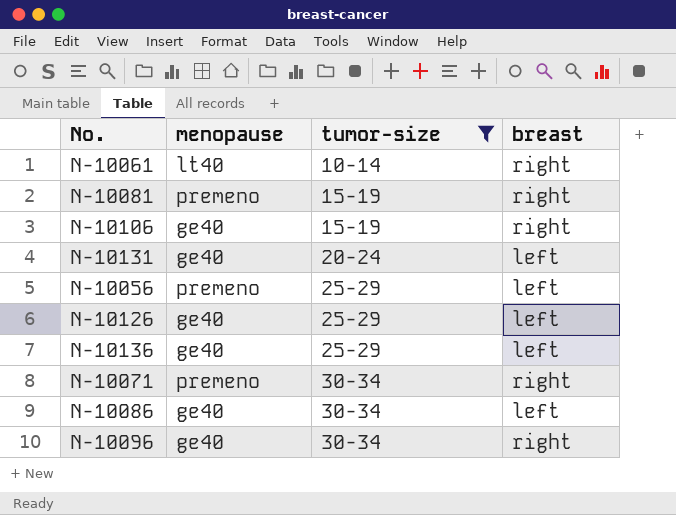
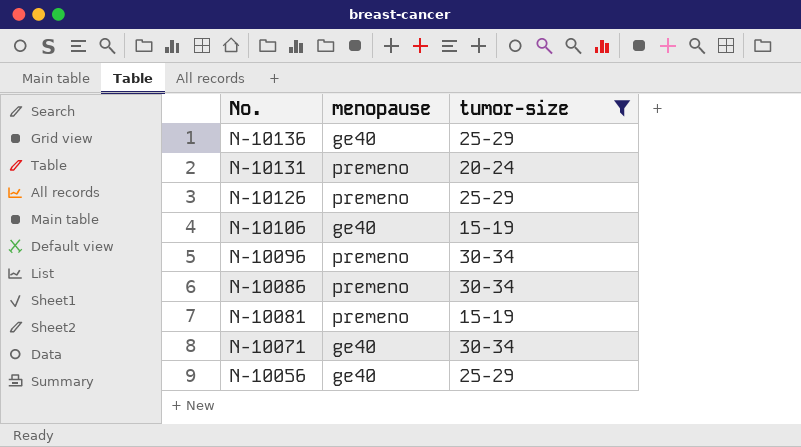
row order: tumor-size ascending -> No. descending
column breast | position: 4 -> none
row N-10061: lt40 | 10-14 | right -> none
N-10131 | menopause: ge40 -> premeno
N-10126 | menopause: ge40 -> premeno
N-10096 | menopause: ge40 -> premeno
N-10086 | menopause: ge40 -> premeno
N-10071 | menopause: premeno -> ge40
N-10056 | menopause: premeno -> ge40

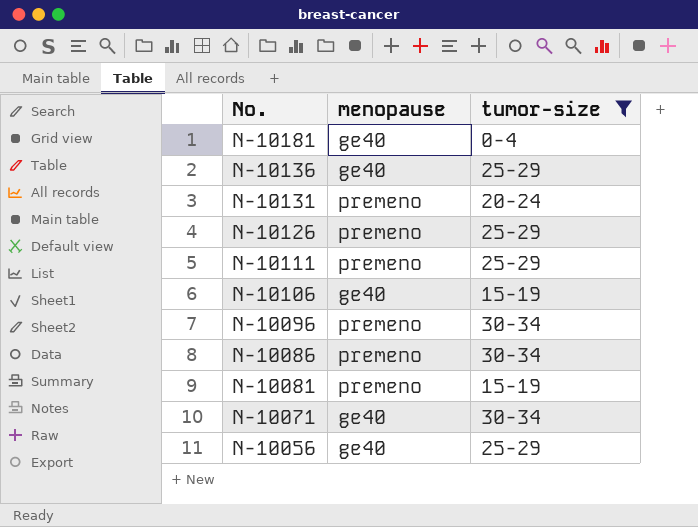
row N-10181: none -> ge40 | 0-4
row N-10111: none -> premeno | 25-29

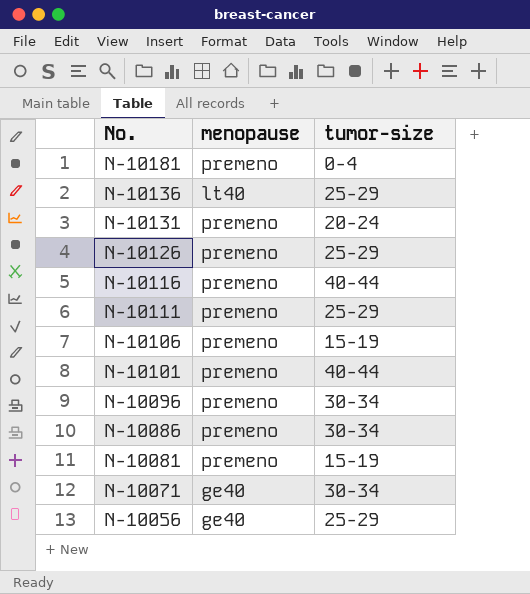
filter: tumor-size != 40-44 -> none
N-10181 | menopause: ge40 -> premeno
N-10136 | menopause: ge40 -> lt40
N-10106 | menopause: ge40 -> premeno

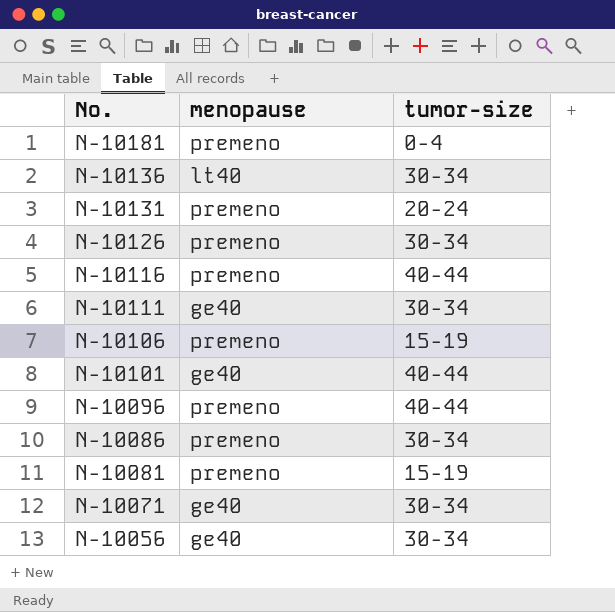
N-10136 | tumor-size: 25-29 -> 30-34
N-10126 | tumor-size: 25-29 -> 30-34
N-10111 | menopause: premeno -> ge40
N-10111 | tumor-size: 25-29 -> 30-34
N-10101 | menopause: premeno -> ge40
N-10096 | tumor-size: 30-34 -> 40-44
N-10056 | tumor-size: 25-29 -> 30-34

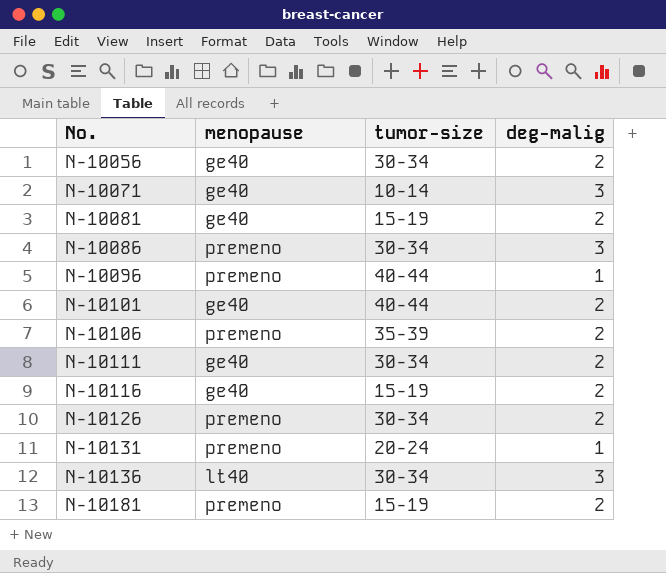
row order: No. descending -> No. ascending
column deg-malig | position: none -> 4
N-10071 | tumor-size: 30-34 -> 10-14
N-10081 | menopause: premeno -> ge40
N-10106 | tumor-size: 15-19 -> 35-39
N-10116 | menopause: premeno -> ge40
N-10116 | tumor-size: 40-44 -> 15-19
N-10181 | tumor-size: 0-4 -> 15-19

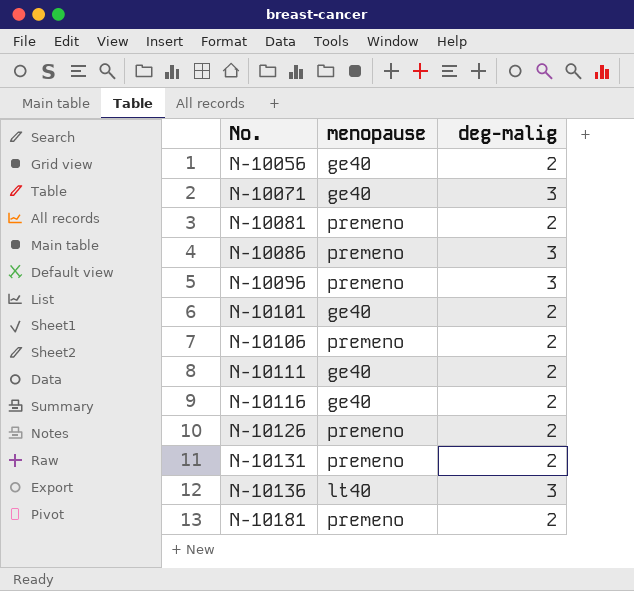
column tumor-size | position: 3 -> none
N-10081 | menopause: ge40 -> premeno
N-10096 | deg-malig: 1 -> 3
N-10131 | deg-malig: 1 -> 2

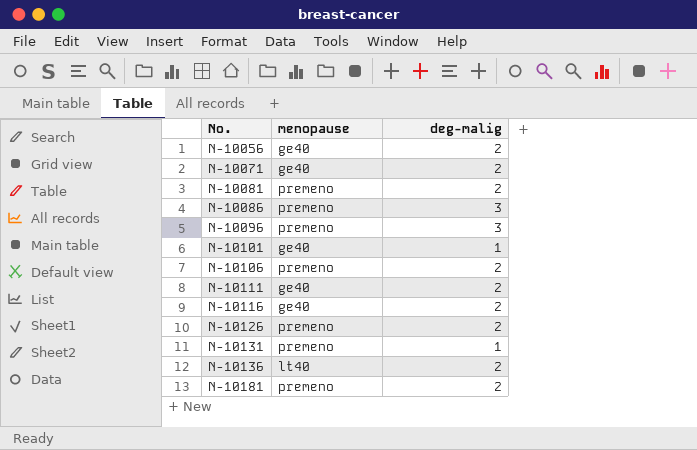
N-10071 | deg-malig: 3 -> 2
N-10101 | deg-malig: 2 -> 1
N-10131 | deg-malig: 2 -> 1
N-10136 | deg-malig: 3 -> 2

